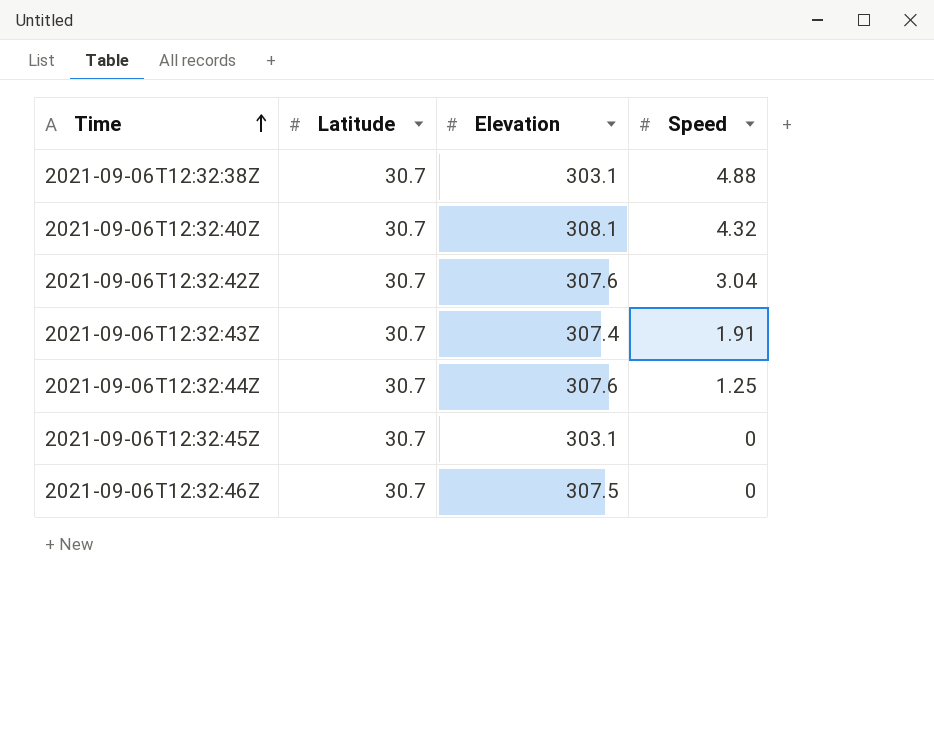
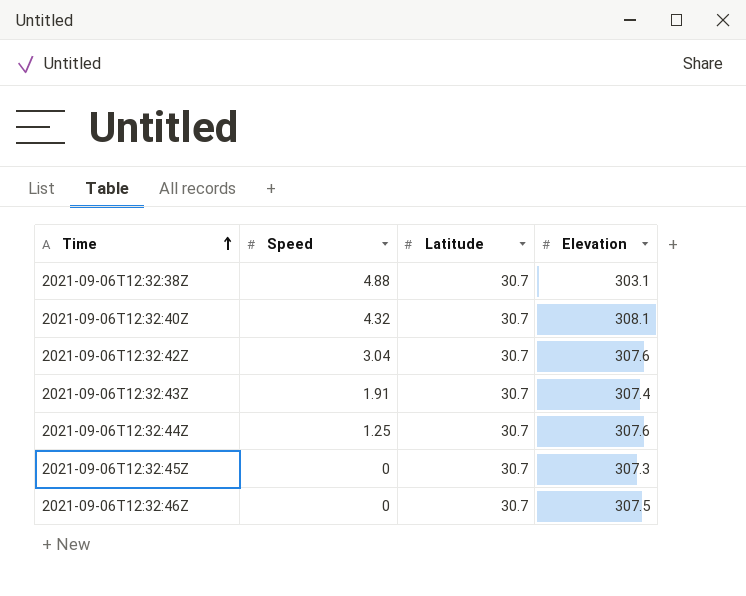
column Speed | position: 4 -> 2
2021-09-06T12:32:45Z | Elevation: 303.1 -> 307.3

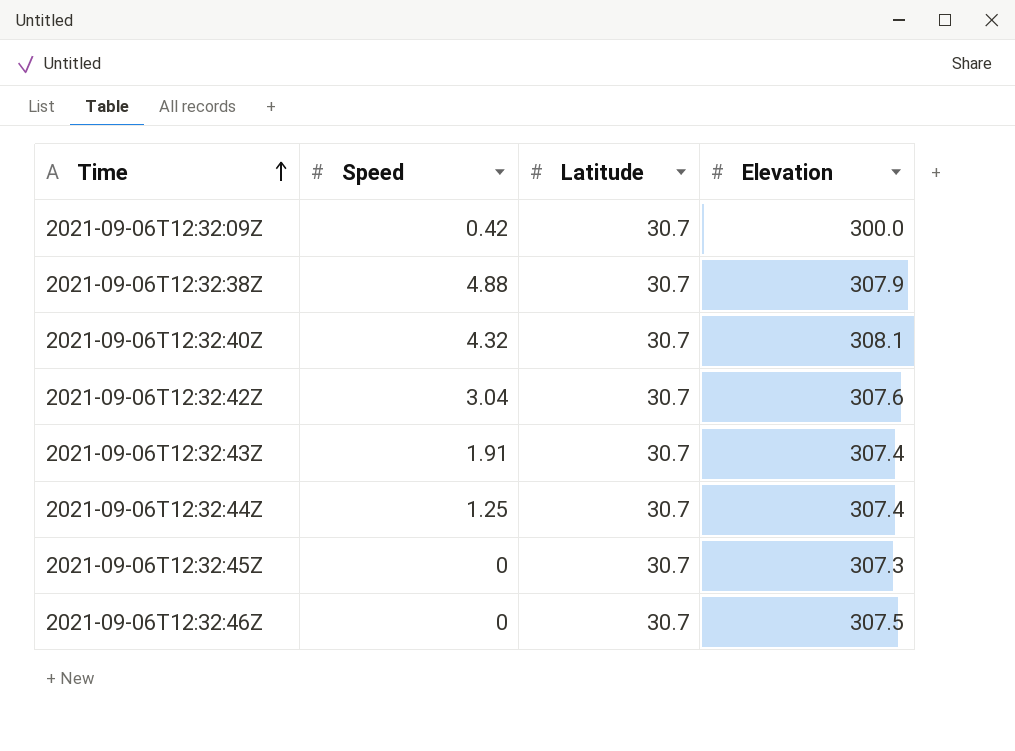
row 2021-09-06T12:32:09Z: none -> 0.42 | 30.7 | 300.0
2021-09-06T12:32:38Z | Elevation: 303.1 -> 307.9
2021-09-06T12:32:44Z | Elevation: 307.6 -> 307.4

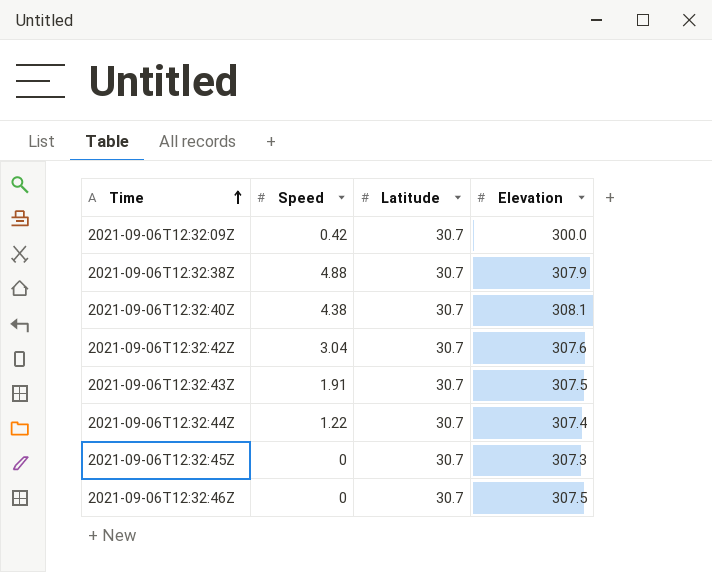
2021-09-06T12:32:40Z | Speed: 4.32 -> 4.38
2021-09-06T12:32:43Z | Elevation: 307.4 -> 307.5
2021-09-06T12:32:44Z | Speed: 1.25 -> 1.22

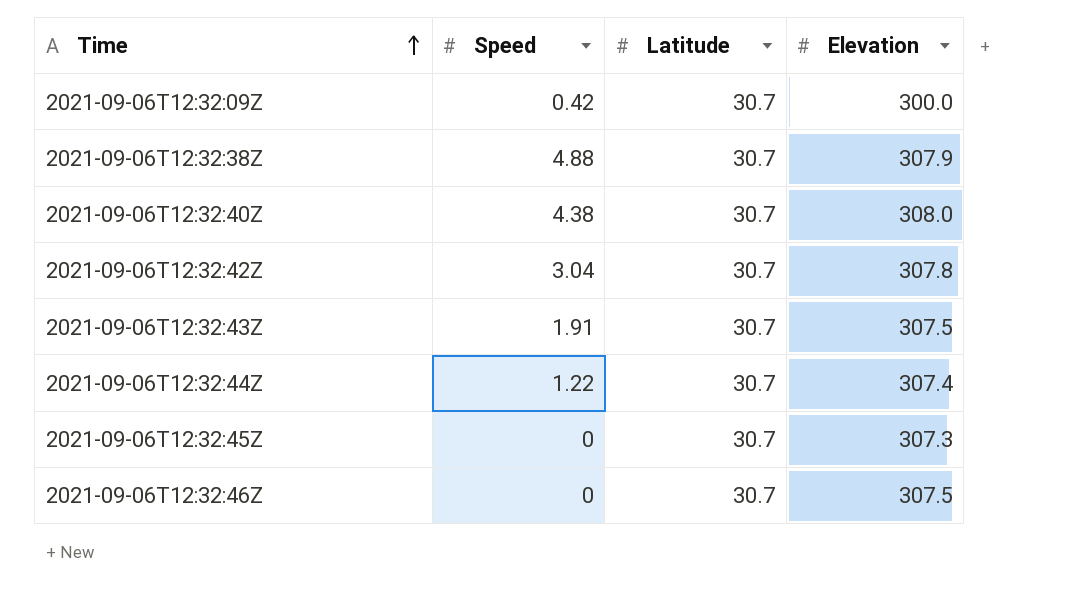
2021-09-06T12:32:40Z | Elevation: 308.1 -> 308.0
2021-09-06T12:32:42Z | Elevation: 307.6 -> 307.8

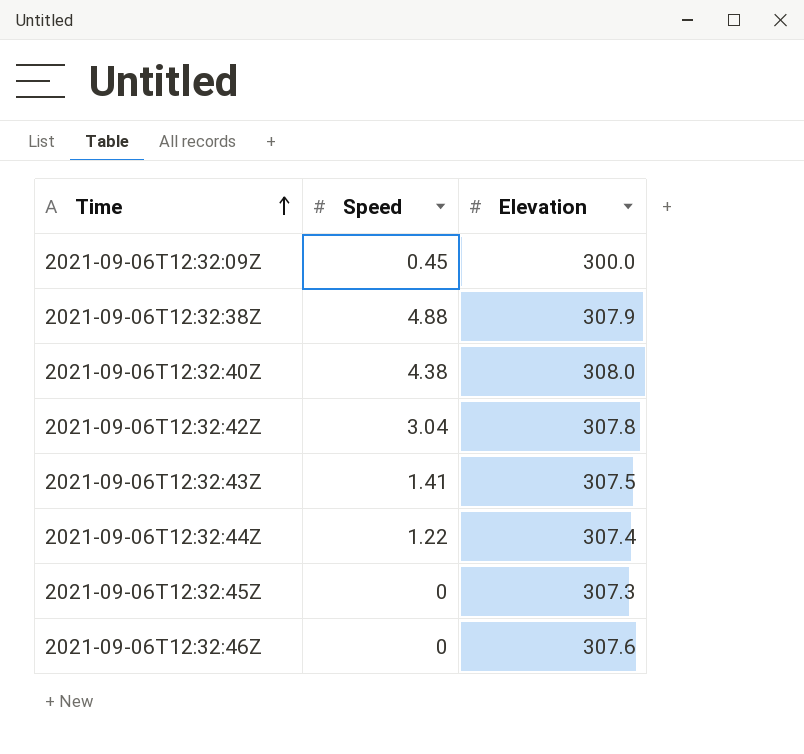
column Latitude | position: 3 -> none
2021-09-06T12:32:09Z | Speed: 0.42 -> 0.45
2021-09-06T12:32:43Z | Speed: 1.91 -> 1.41
2021-09-06T12:32:46Z | Elevation: 307.5 -> 307.6

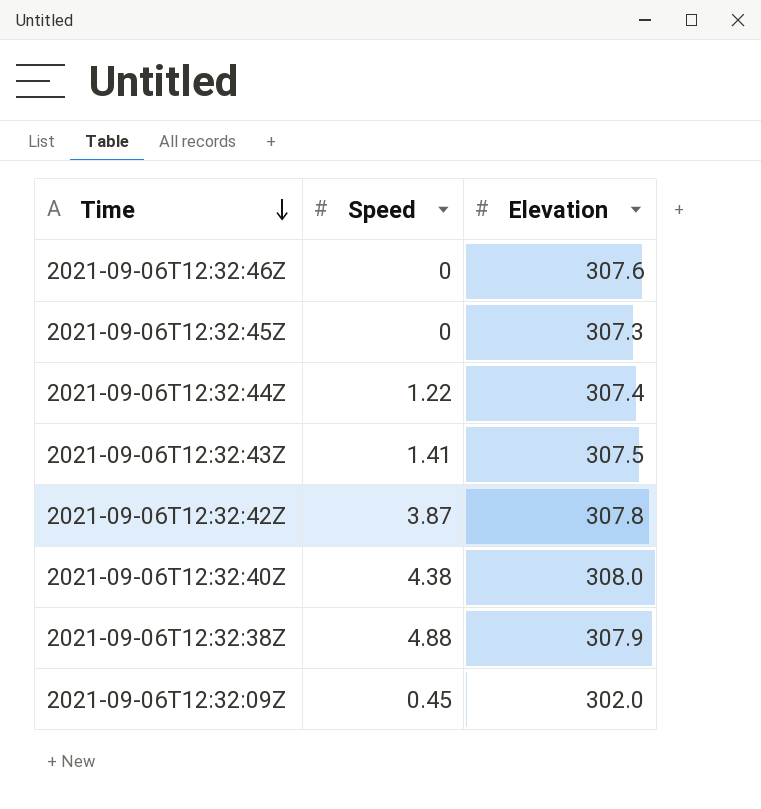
row order: Time ascending -> Time descending
2021-09-06T12:32:42Z | Speed: 3.04 -> 3.87
2021-09-06T12:32:09Z | Elevation: 300.0 -> 302.0

